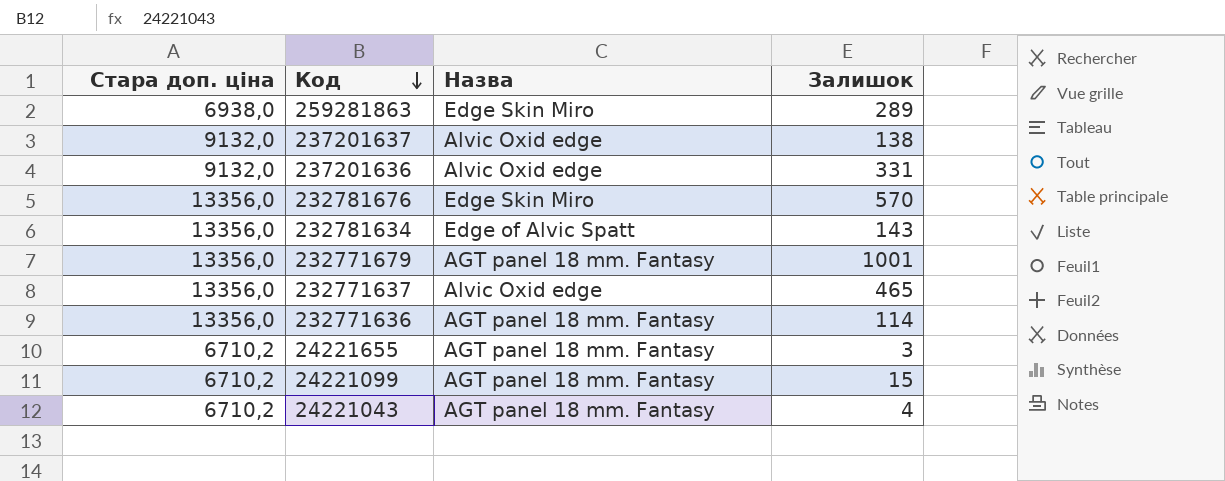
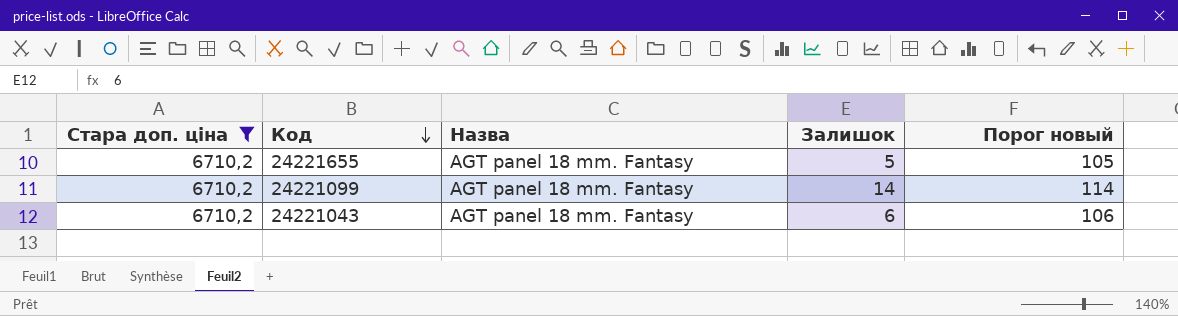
filter: none -> Стара доп. ціна = 6710,2
column Порог новый | formula: none -> [Залишок] + 100
24221655 | Залишок: 3 -> 5
24221099 | Залишок: 15 -> 14
24221043 | Залишок: 4 -> 6

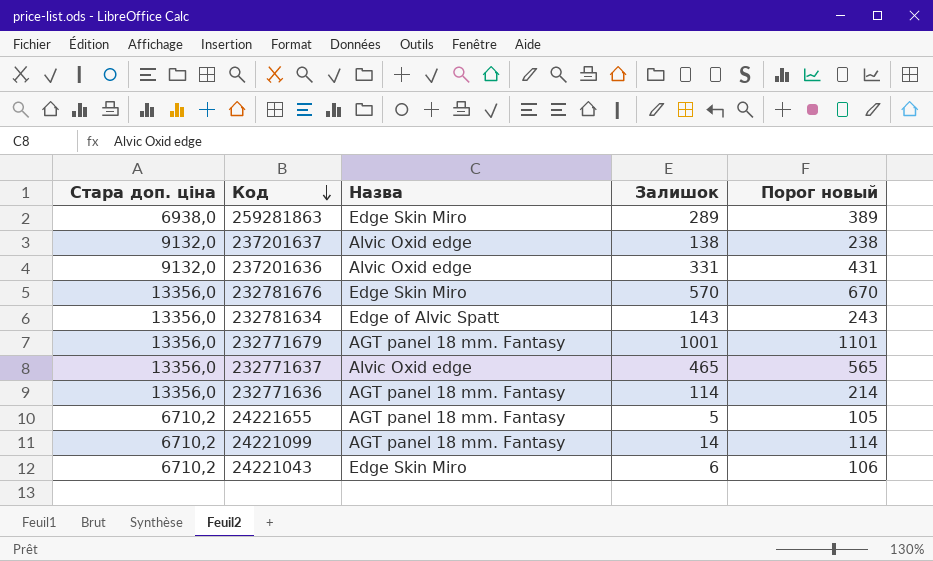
filter: Стара доп. ціна = 6710,2 -> none
24221043 | Назва: AGT panel 18 mm. Fantasy -> Edge Skin Miro

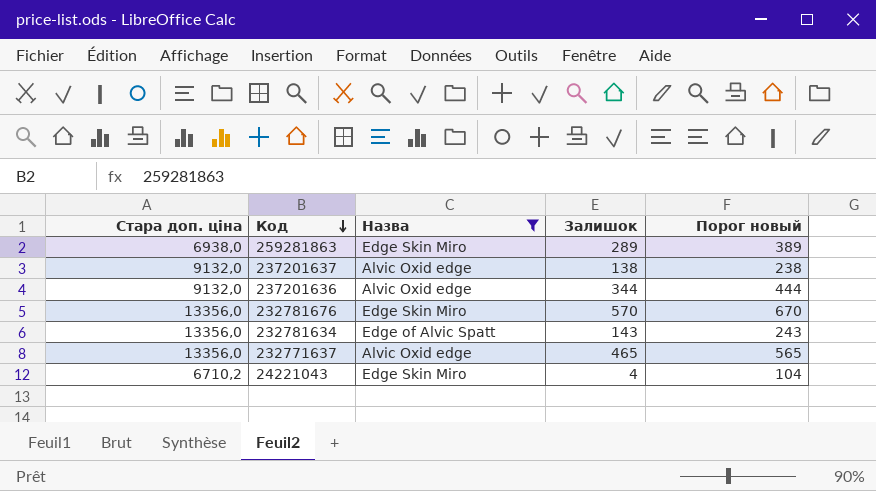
filter: none -> Назва != AGT panel 18 mm. Fantasy
237201636 | Залишок: 331 -> 344
237201636 | Порог новый: 431 -> 444
24221043 | Залишок: 6 -> 4
24221043 | Порог новый: 106 -> 104

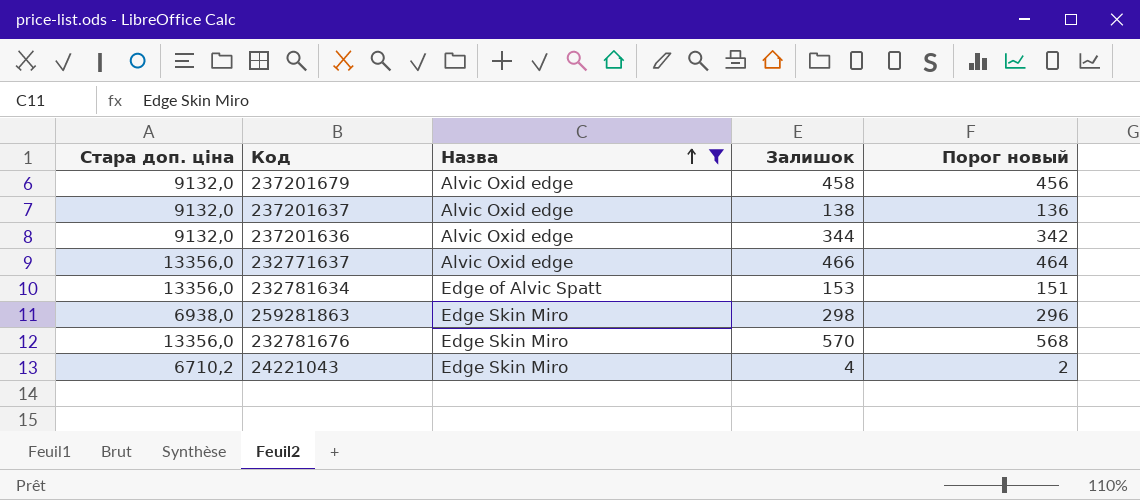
row order: Код descending -> Назва ascending
column Порог новый | formula: [Залишок] + 100 -> [Залишок] - 2
row 237201679: none -> 9132,0 | Alvic Oxid edge | 458 | 456
232771637 | Залишок: 465 -> 466
232781634 | Залишок: 143 -> 153
259281863 | Залишок: 289 -> 298

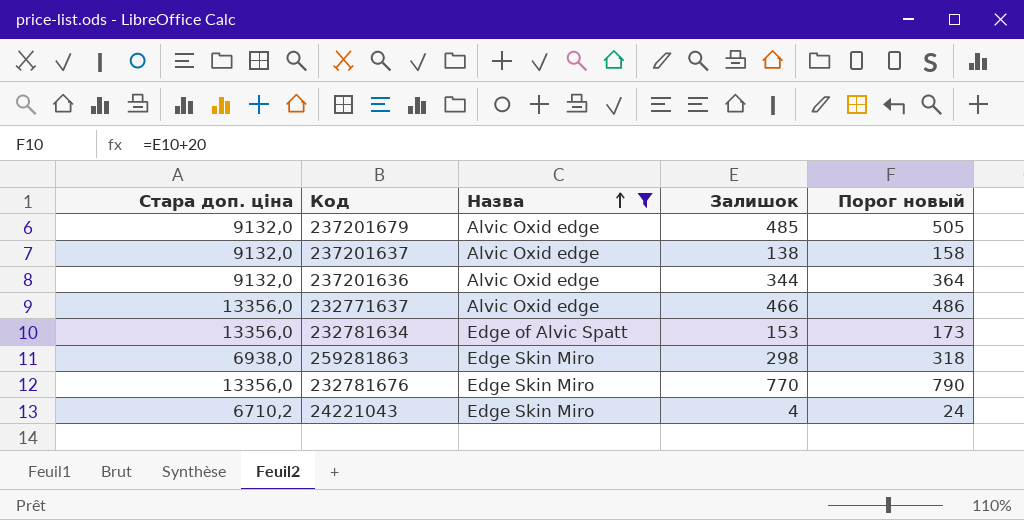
column Порог новый | formula: [Залишок] - 2 -> [Залишок] + 20
237201679 | Залишок: 458 -> 485
232781676 | Залишок: 570 -> 770

